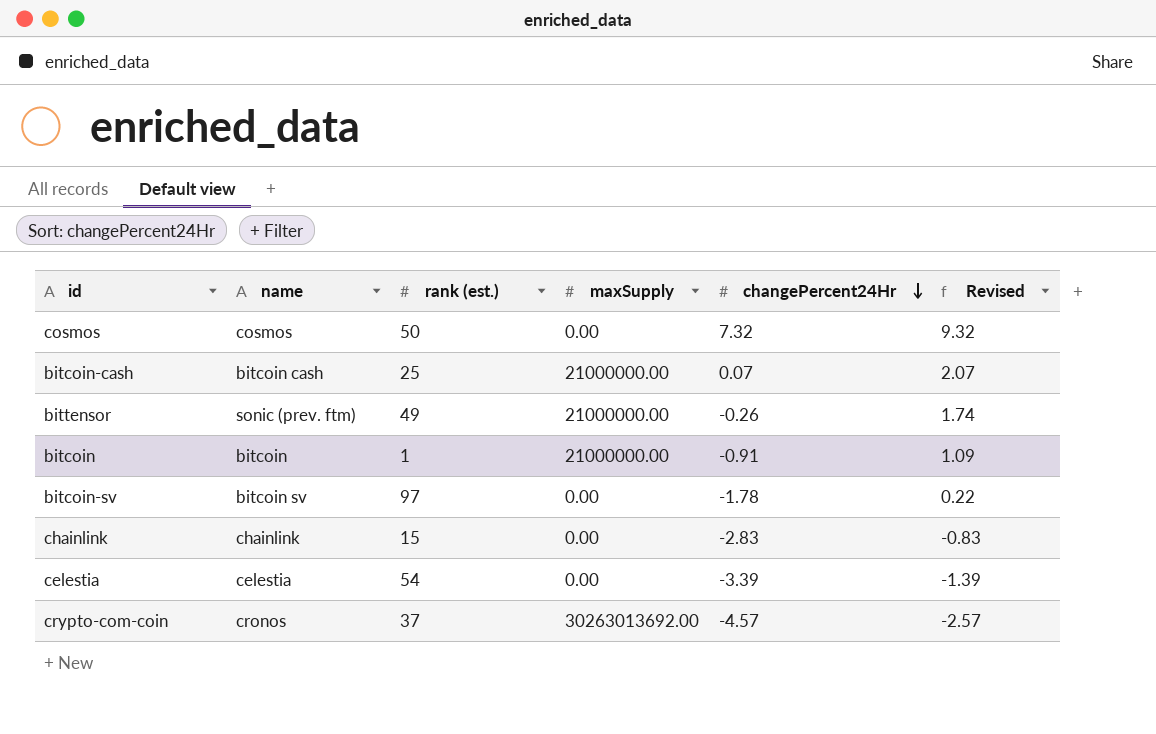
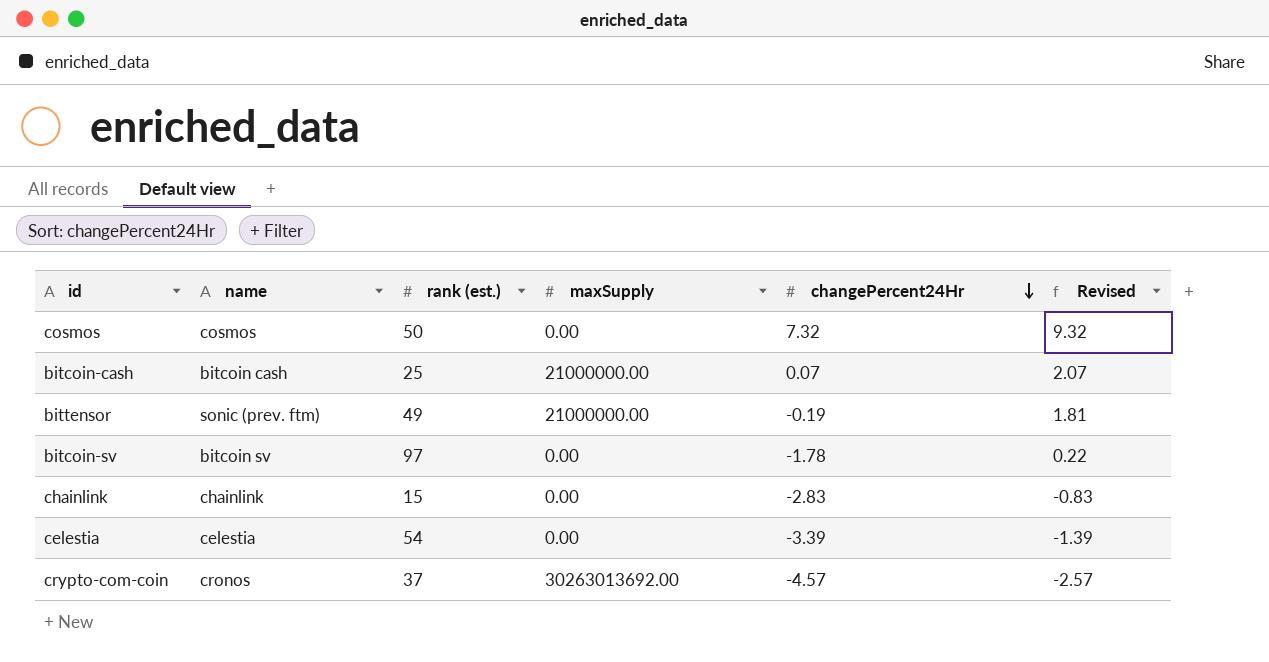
row bitcoin: bitcoin | 1 | 21000000.00 | -0.91 | 1.09 -> none
bittensor | changePercent24Hr: -0.26 -> -0.19
bittensor | Revised: 1.74 -> 1.81

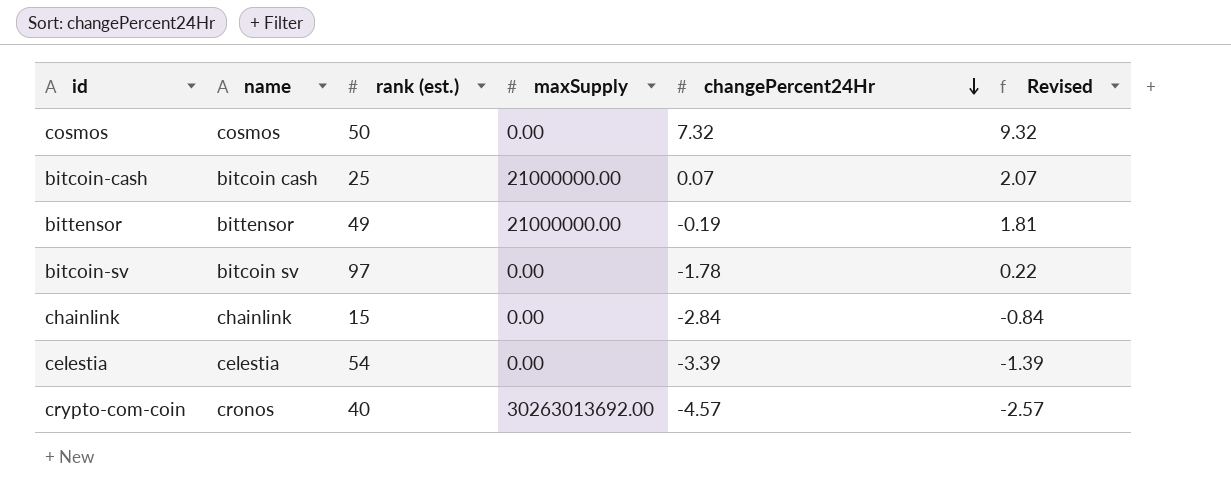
bittensor | name: sonic (prev. ftm) -> bittensor
chainlink | changePercent24Hr: -2.83 -> -2.84
chainlink | Revised: -0.83 -> -0.84
crypto-com-coin | rank (est.): 37 -> 40

